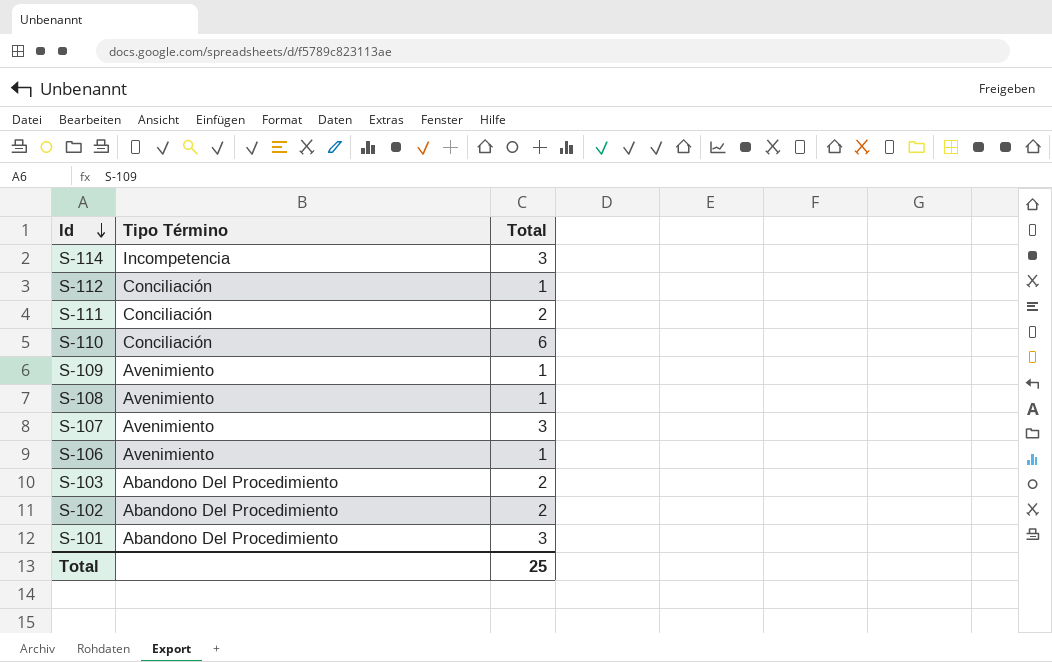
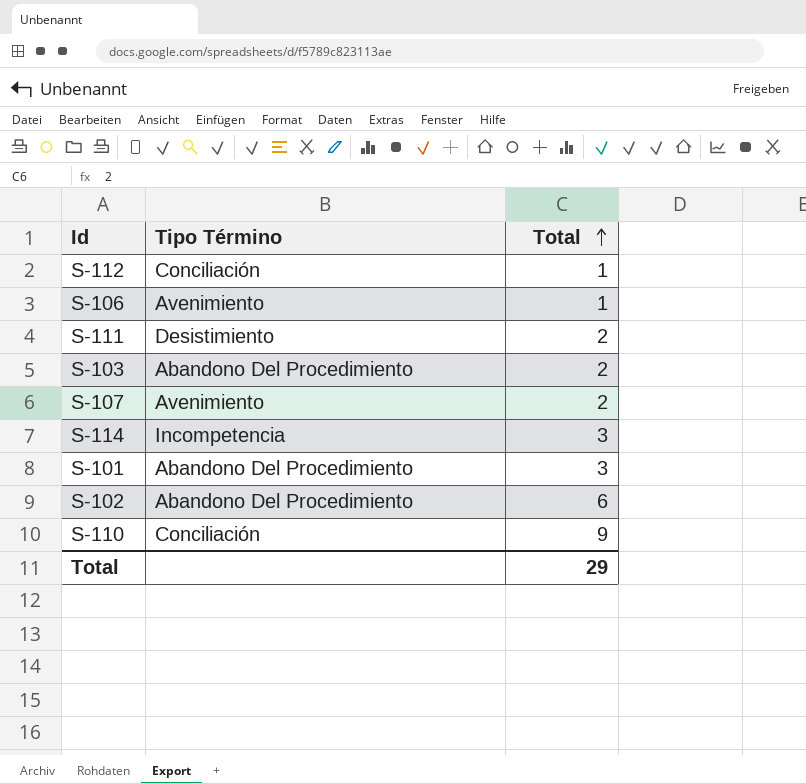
row order: Id descending -> Total ascending
row S-109: Avenimiento | 1 -> none
row S-108: Avenimiento | 1 -> none
S-111 | Tipo Término: Conciliación -> Desistimiento
S-107 | Total: 3 -> 2
S-102 | Total: 2 -> 6
S-110 | Total: 6 -> 9
Total | Total: 25 -> 29

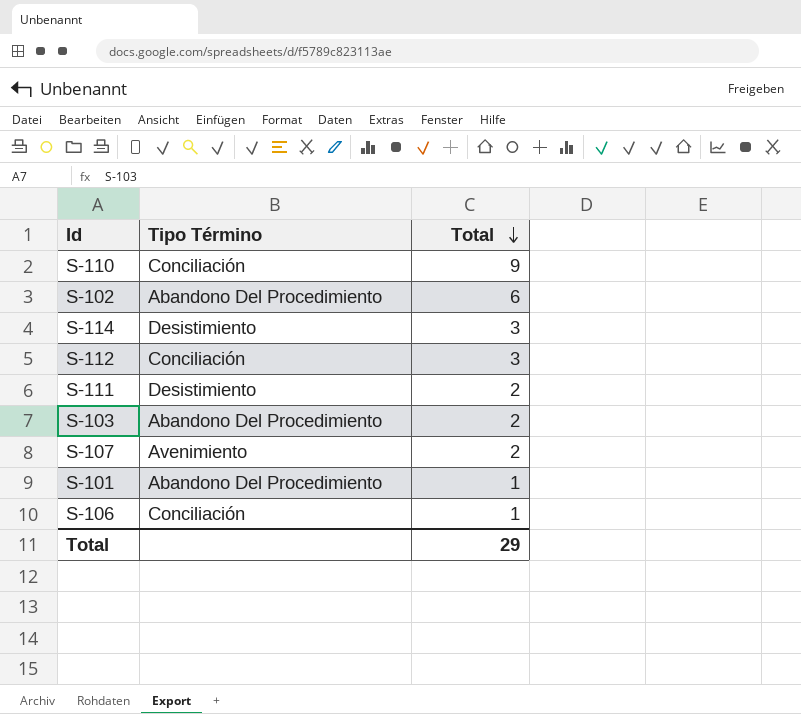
row order: Total ascending -> Total descending
S-114 | Tipo Término: Incompetencia -> Desistimiento
S-112 | Total: 1 -> 3
S-101 | Total: 3 -> 1
S-106 | Tipo Término: Avenimiento -> Conciliación

